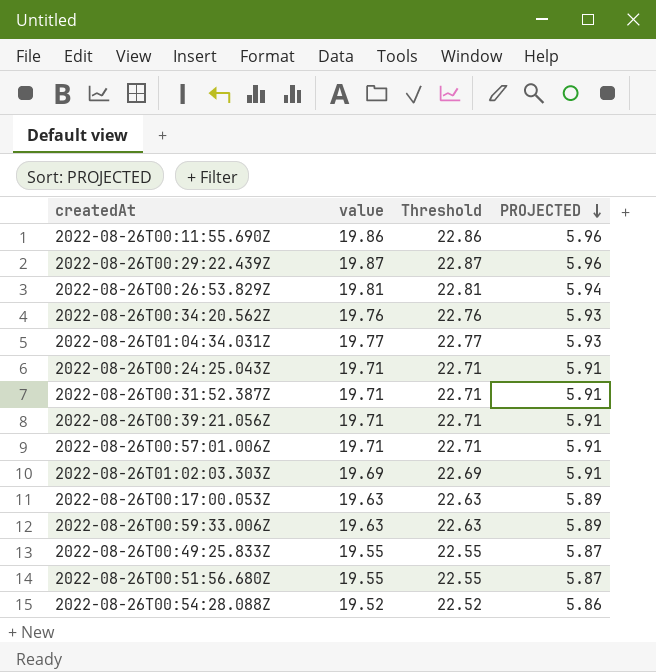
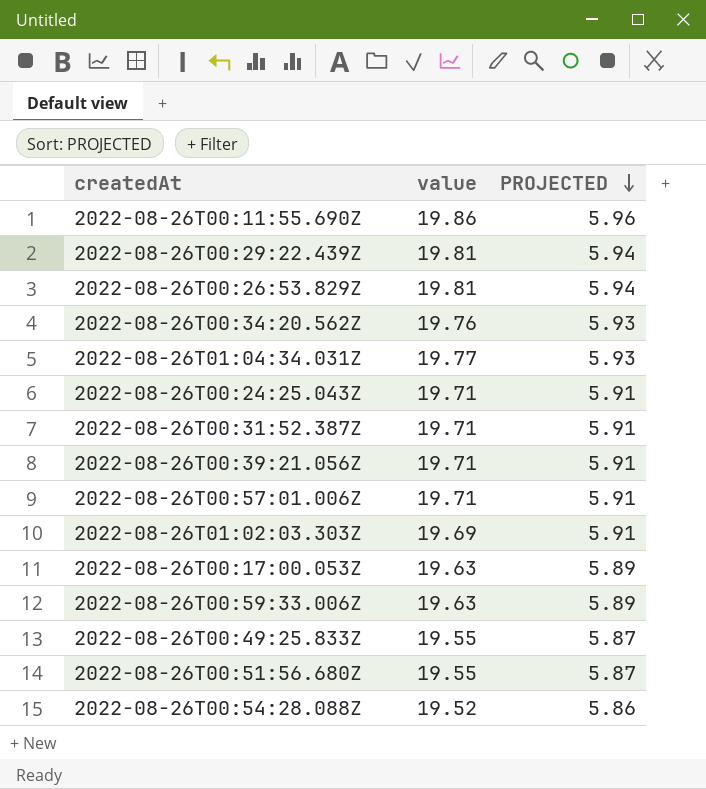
column Threshold | formula: [value] + 3 -> none
2022-08-26T00:29:22.439Z | value: 19.87 -> 19.81
2022-08-26T00:29:22.439Z | PROJECTED: 5.96 -> 5.94

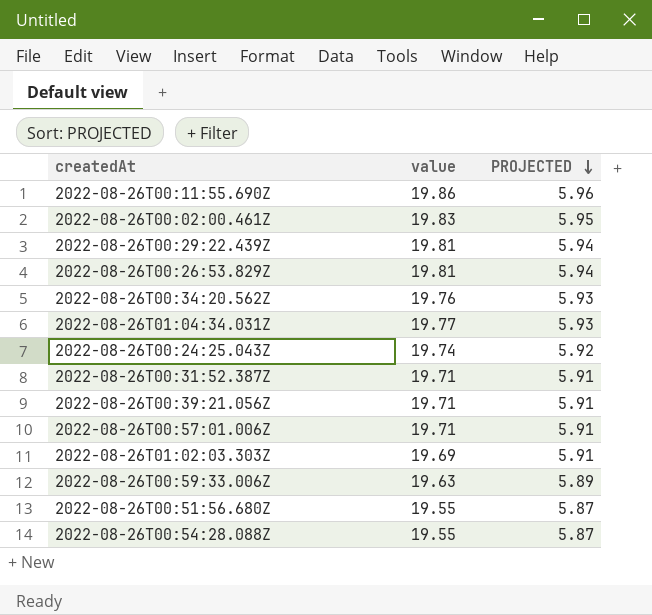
row 2022-08-26T00:17:00.053Z: 19.63 | 5.89 -> none
row 2022-08-26T00:49:25.833Z: 19.55 | 5.87 -> none
row 2022-08-26T00:02:00.461Z: none -> 19.83 | 5.95
2022-08-26T00:24:25.043Z | value: 19.71 -> 19.74
2022-08-26T00:24:25.043Z | PROJECTED: 5.91 -> 5.92
2022-08-26T00:54:28.088Z | value: 19.52 -> 19.55
2022-08-26T00:54:28.088Z | PROJECTED: 5.86 -> 5.87

